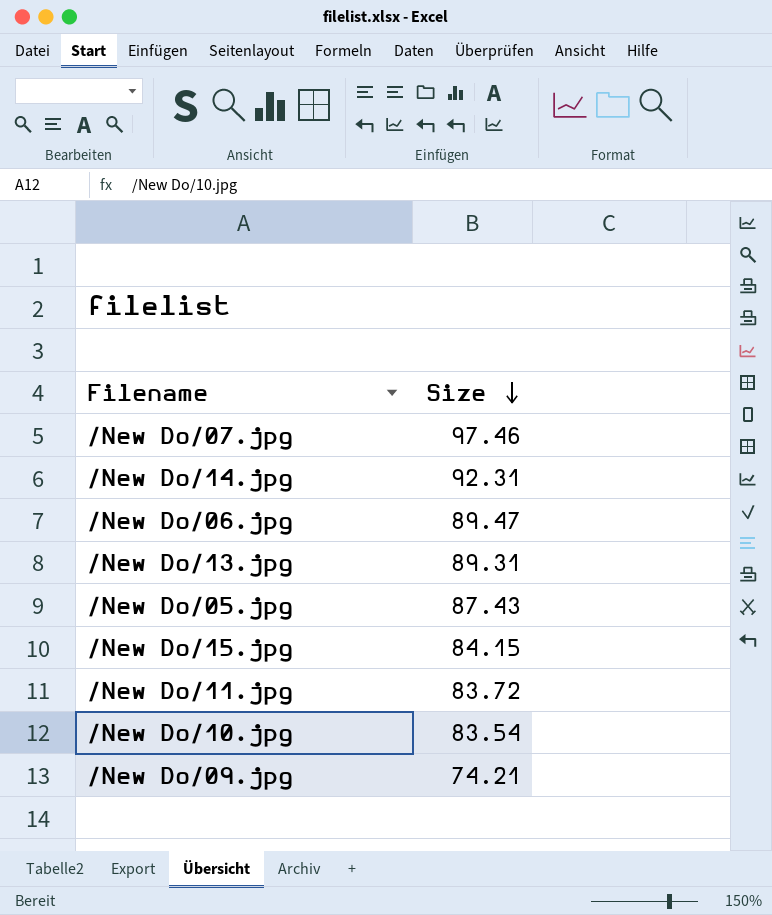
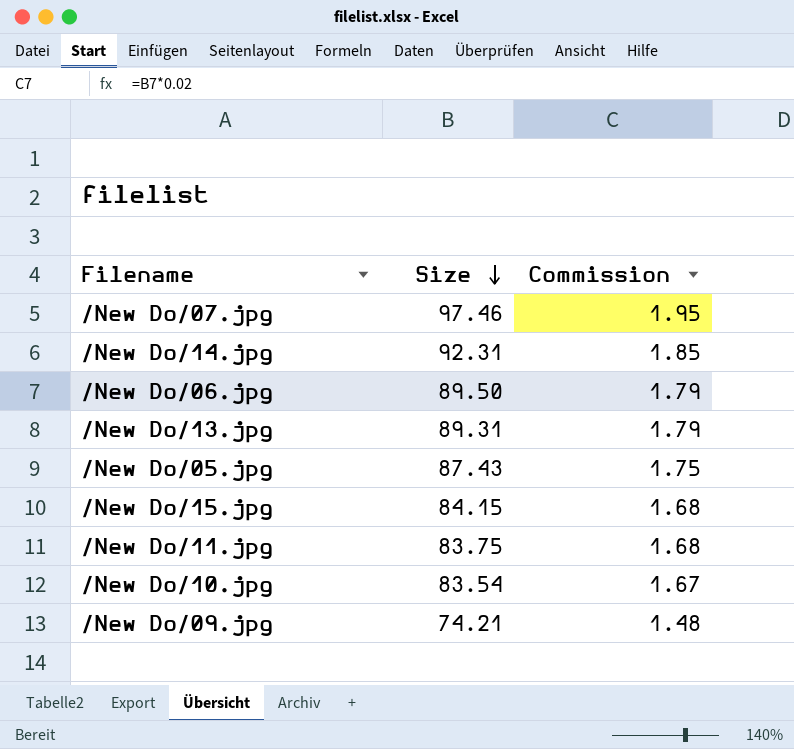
column Commission | formula: none -> [Size] * 0.02
/New Do/06.jpg | Size: 89.47 -> 89.50
/New Do/11.jpg | Size: 83.72 -> 83.75

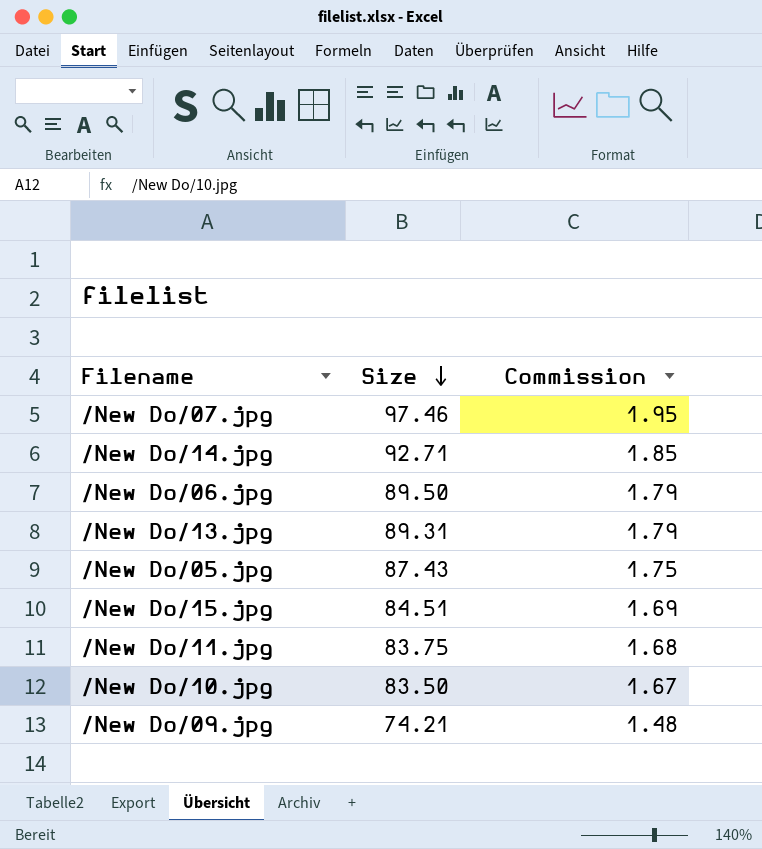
/New Do/14.jpg | Size: 92.31 -> 92.71
/New Do/15.jpg | Size: 84.15 -> 84.51
/New Do/15.jpg | Commission: 1.68 -> 1.69
/New Do/10.jpg | Size: 83.54 -> 83.50

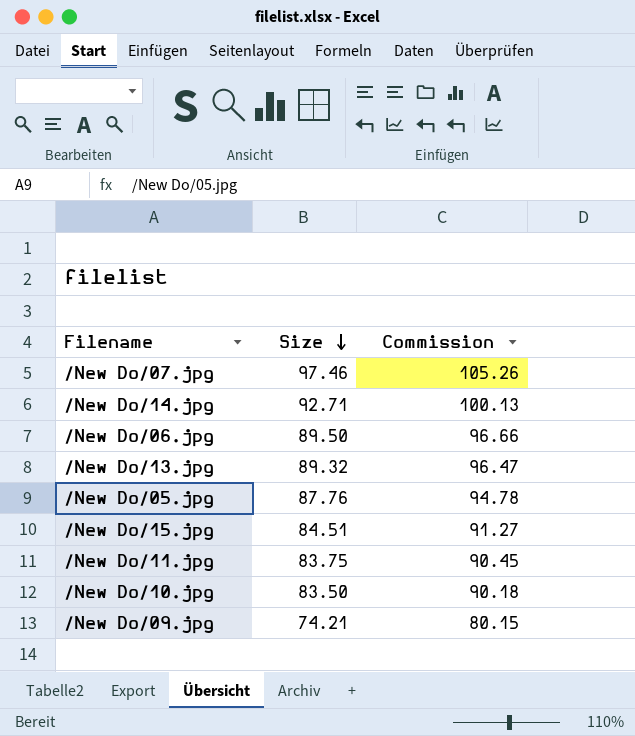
column Commission | formula: [Size] * 0.02 -> [Size] * 1.08
/New Do/13.jpg | Size: 89.31 -> 89.32
/New Do/05.jpg | Size: 87.43 -> 87.76

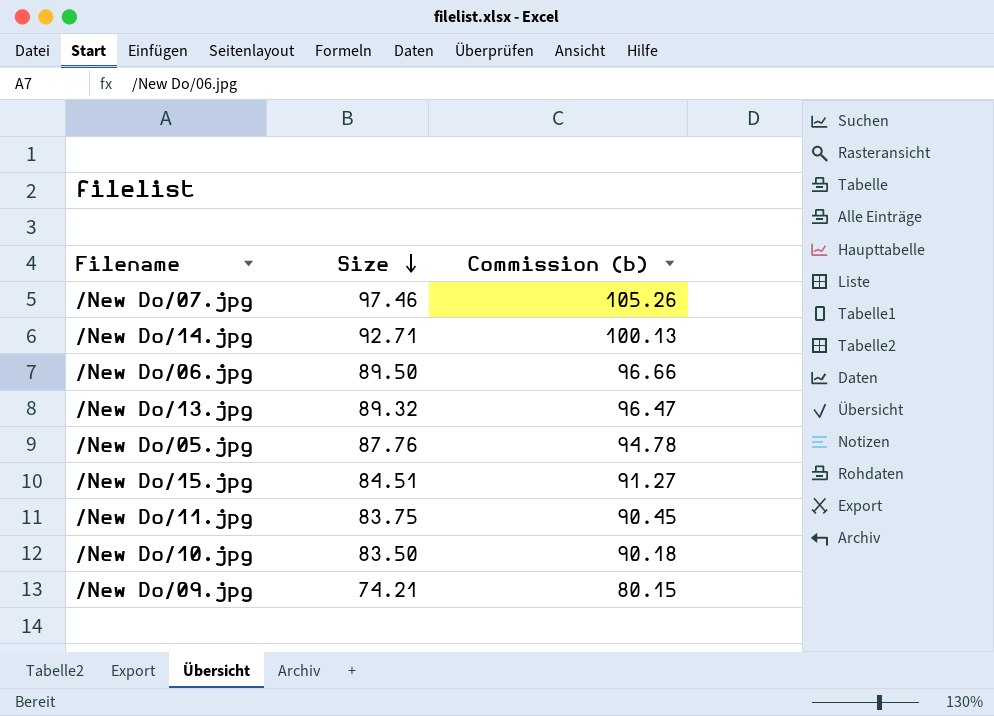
column name: Commission -> Commission (b)

